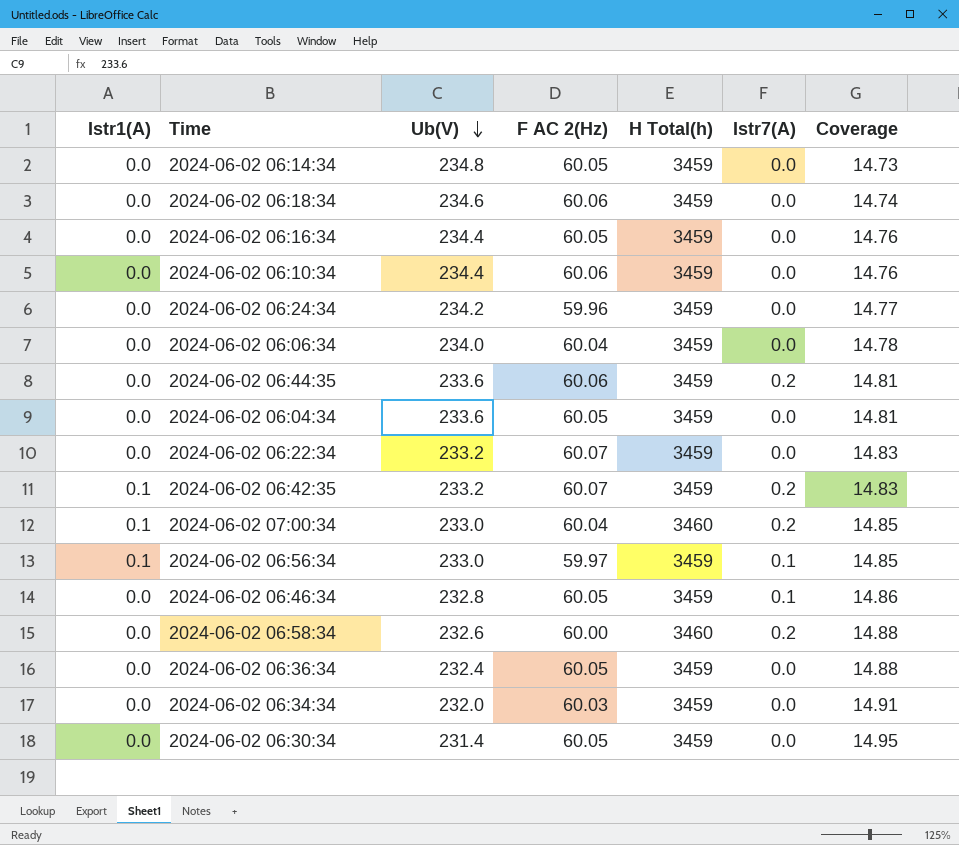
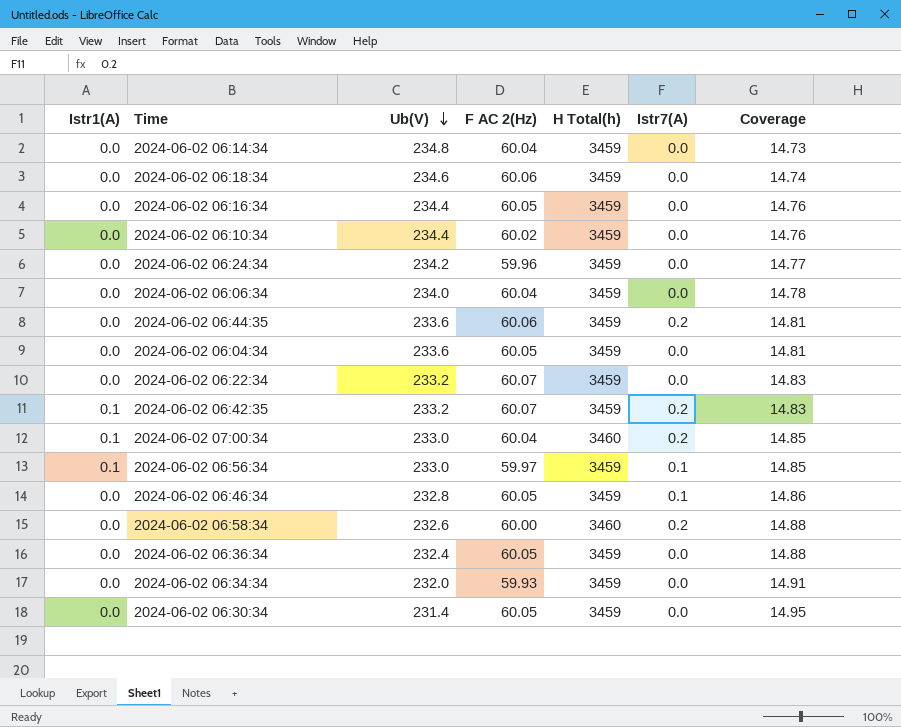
2024-06-02 06:14:34 | F AC 2(Hz): 60.05 -> 60.04
2024-06-02 06:10:34 | F AC 2(Hz): 60.06 -> 60.02
2024-06-02 06:34:34 | F AC 2(Hz): 60.03 -> 59.93

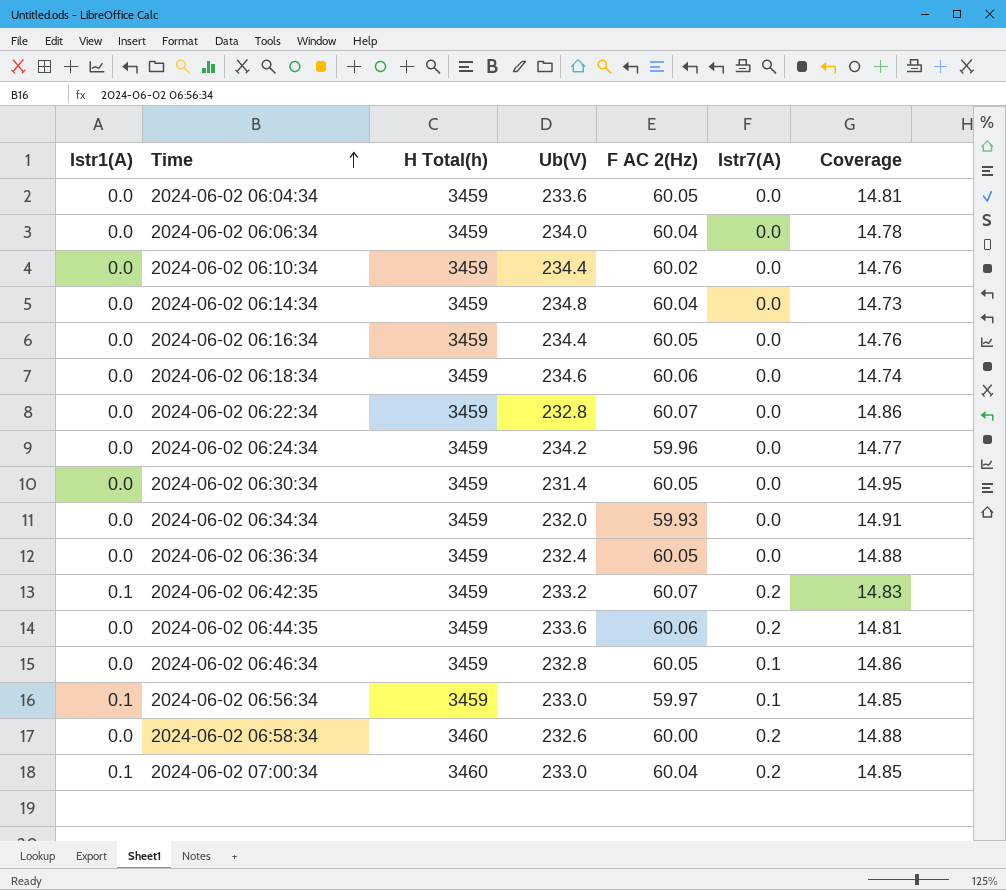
row order: Ub(V) descending -> Time ascending
column H Total(h) | position: 5 -> 3
2024-06-02 06:22:34 | Ub(V): 233.2 -> 232.8
2024-06-02 06:22:34 | Coverage: 14.83 -> 14.86

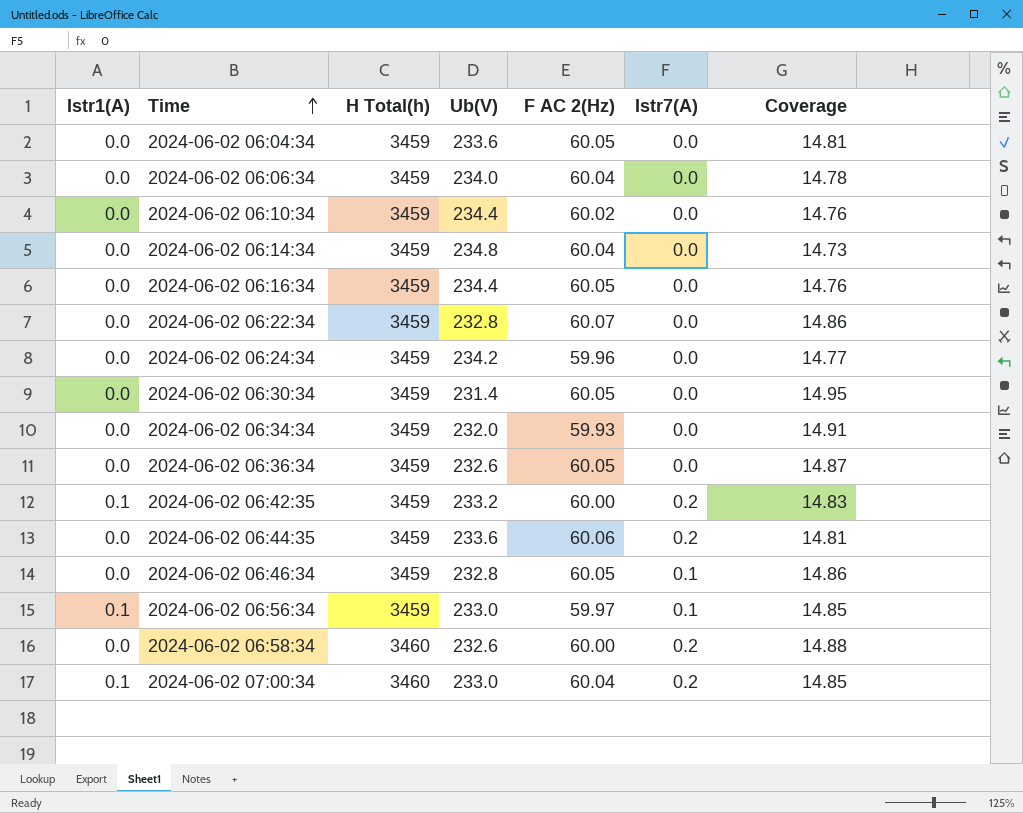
row 2024-06-02 06:18:34: 0.0 | 3459 | 234.6 | 60.06 | 0.0 | 14.74 -> none
2024-06-02 06:36:34 | Ub(V): 232.4 -> 232.6
2024-06-02 06:36:34 | Coverage: 14.88 -> 14.87
2024-06-02 06:42:35 | F AC 2(Hz): 60.07 -> 60.00

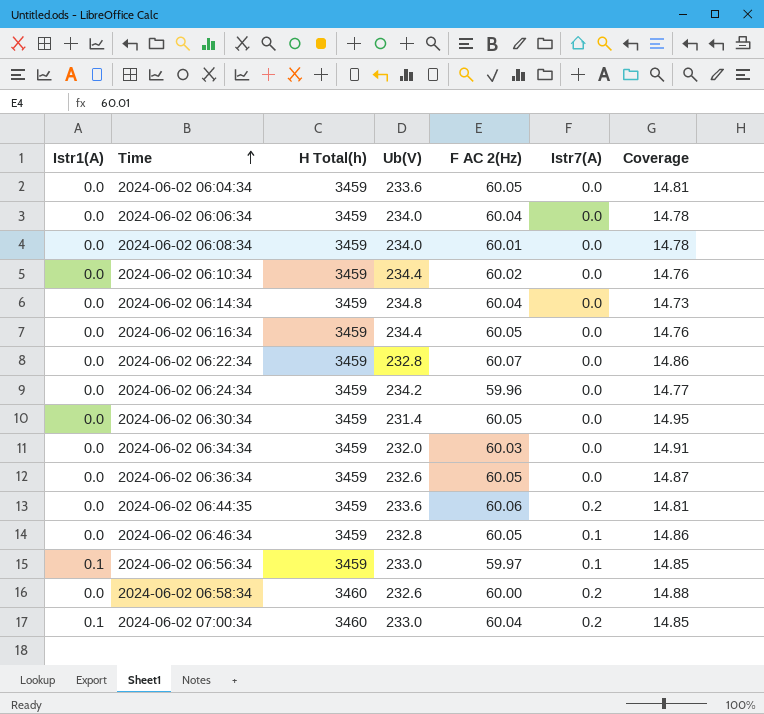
row 2024-06-02 06:42:35: 0.1 | 3459 | 233.2 | 60.00 | 0.2 | 14.83 -> none
row 2024-06-02 06:08:34: none -> 0.0 | 3459 | 234.0 | 60.01 | 0.0 | 14.78
2024-06-02 06:34:34 | F AC 2(Hz): 59.93 -> 60.03

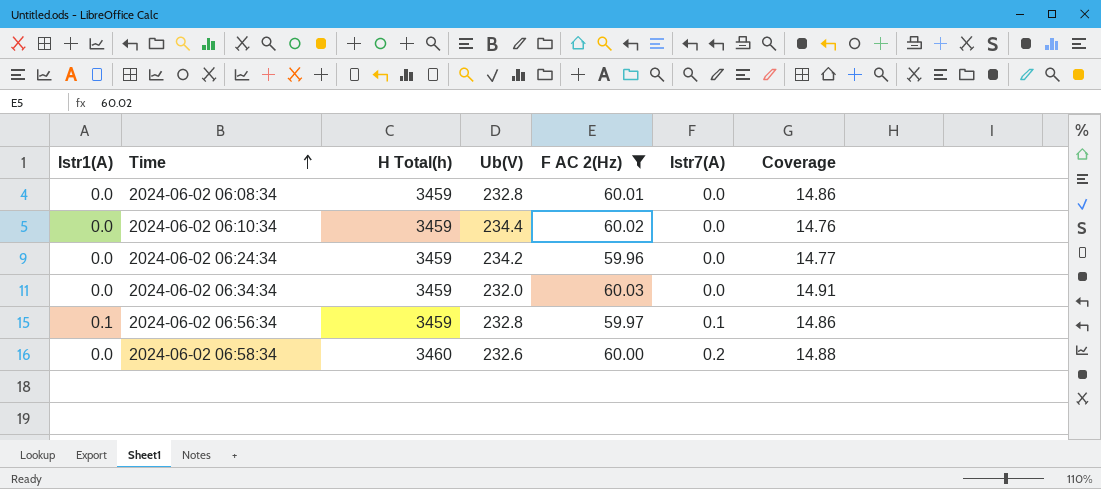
filter: none -> F AC 2(Hz) <= 60.03
2024-06-02 06:08:34 | Ub(V): 234.0 -> 232.8
2024-06-02 06:08:34 | Coverage: 14.78 -> 14.86
2024-06-02 06:56:34 | Ub(V): 233.0 -> 232.8
2024-06-02 06:56:34 | Coverage: 14.85 -> 14.86

